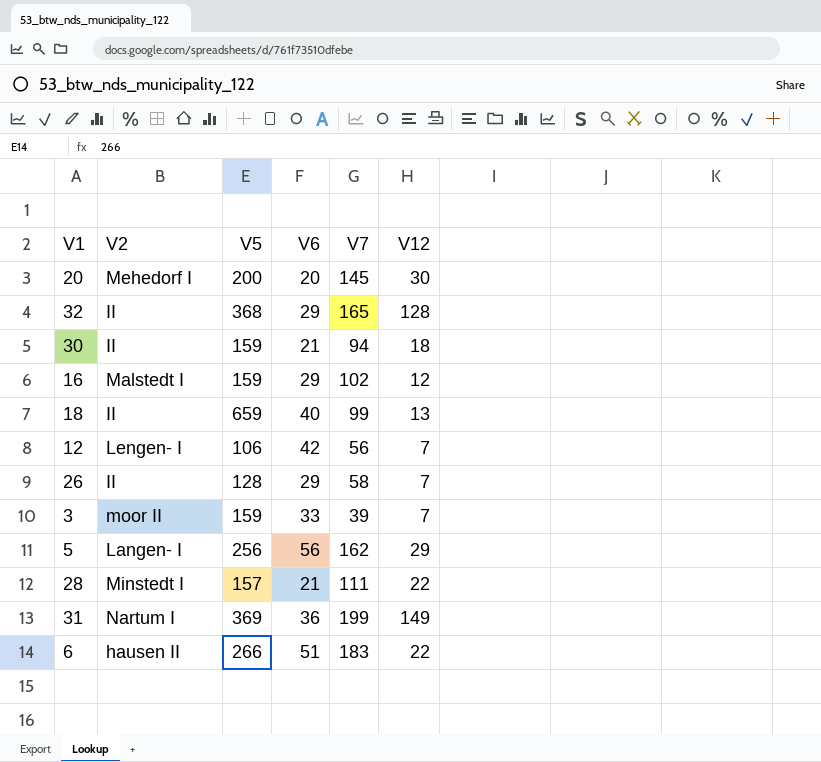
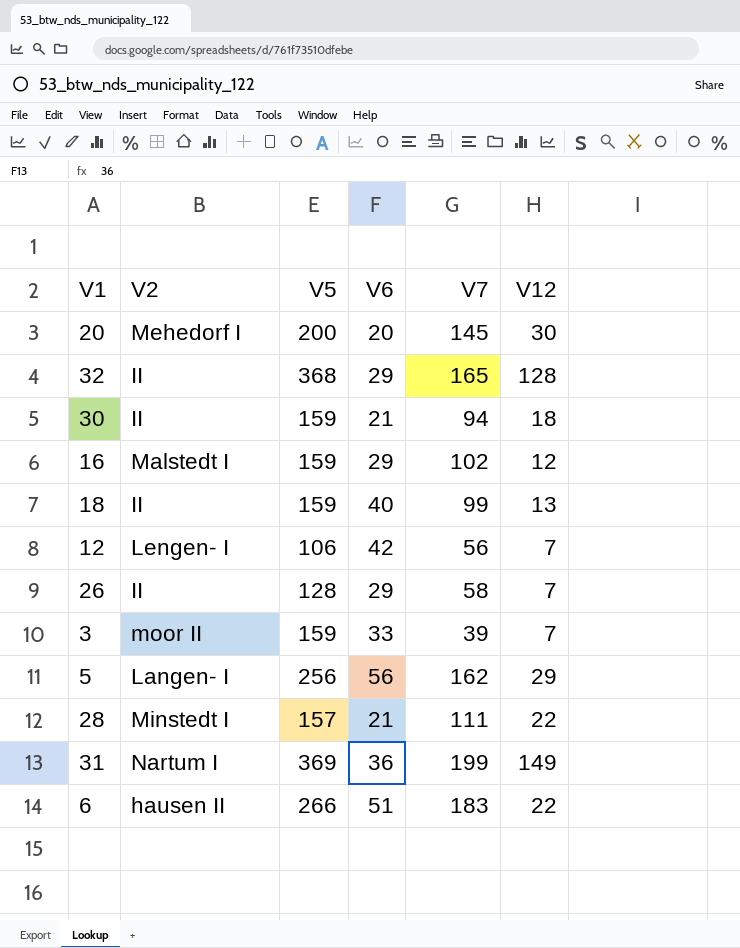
18 | V5: 659 -> 159

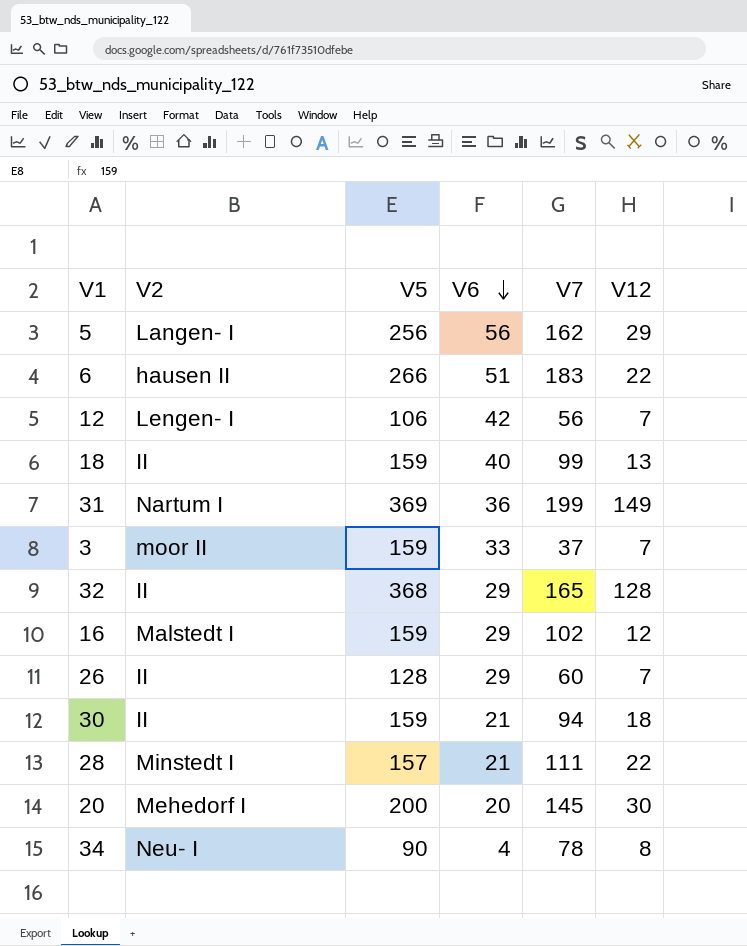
row order: none -> V6 descending
3 | V7: 39 -> 37
26 | V7: 58 -> 60
row 34: none -> Neu- I | 90 | 4 | 78 | 8

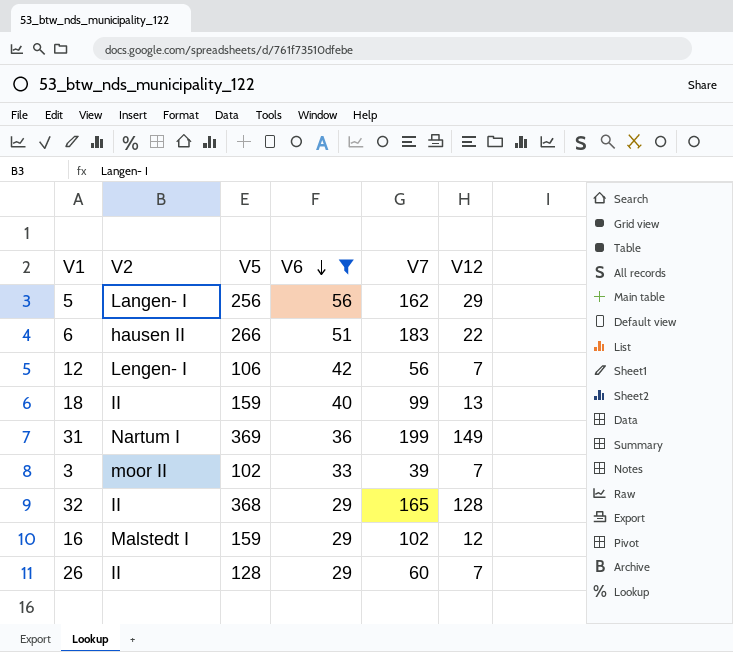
filter: none -> V6 >= 29
3 | V5: 159 -> 102
3 | V7: 37 -> 39

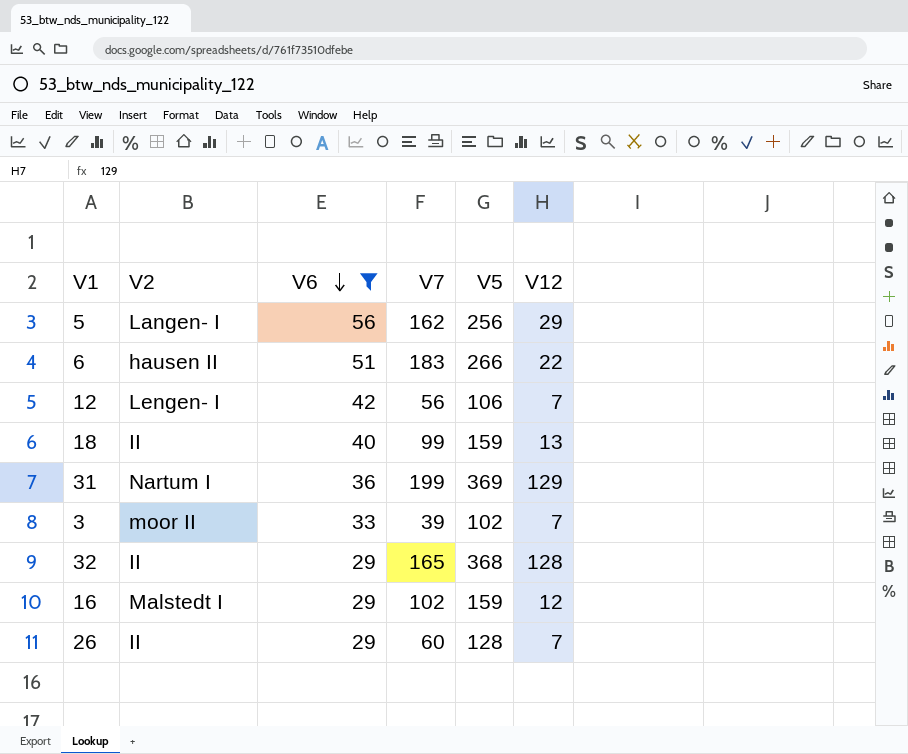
column V5 | position: 3 -> 5
31 | V12: 149 -> 129

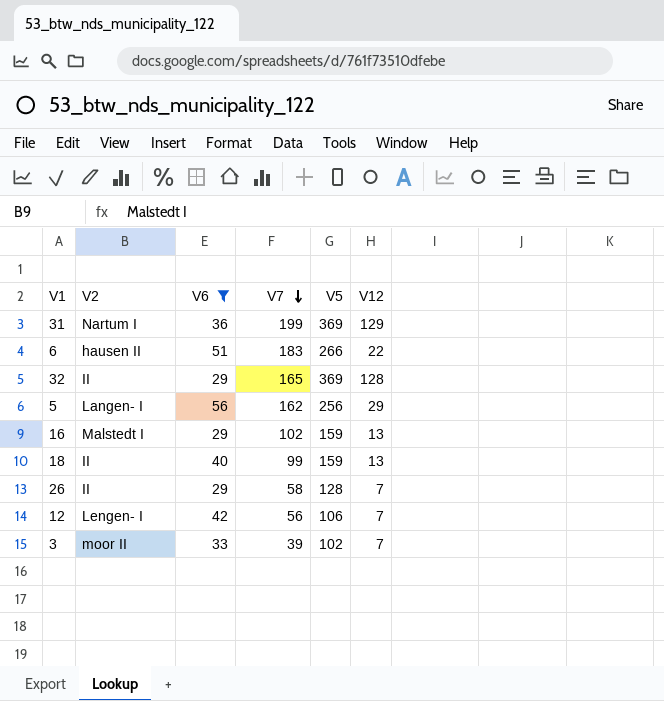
row order: V6 descending -> V7 descending
32 | V5: 368 -> 369
16 | V12: 12 -> 13
26 | V7: 60 -> 58

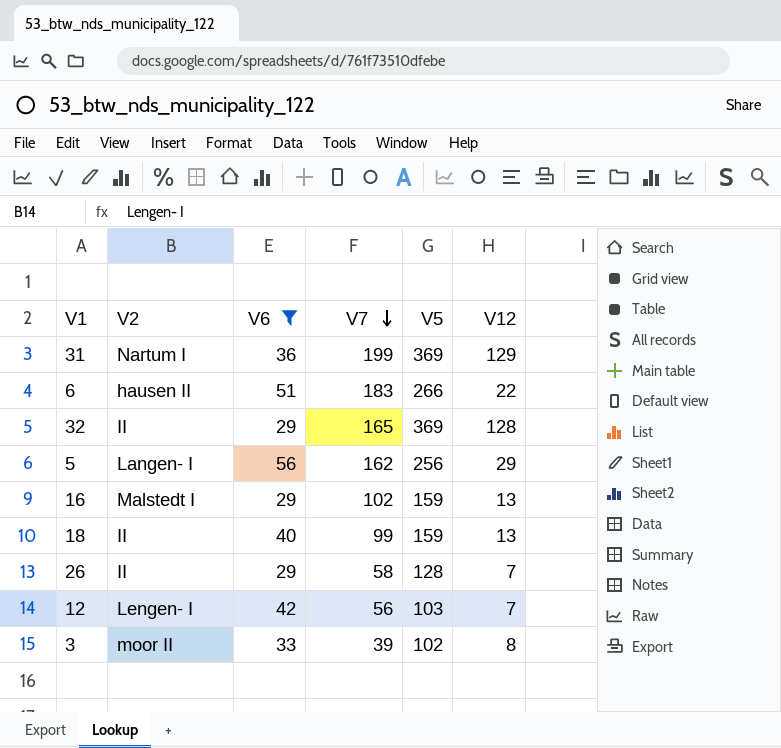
12 | V5: 106 -> 103
3 | V12: 7 -> 8

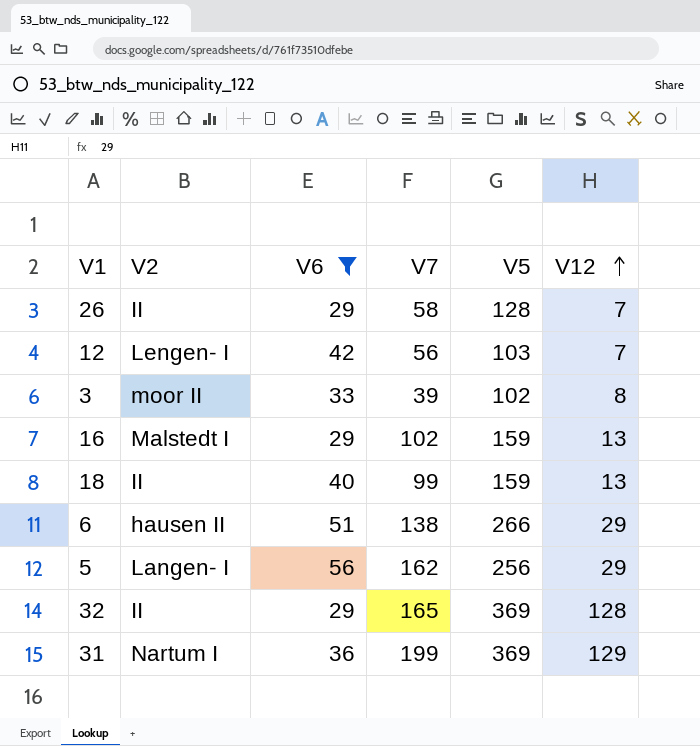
row order: V7 descending -> V12 ascending
6 | V7: 183 -> 138
6 | V12: 22 -> 29

